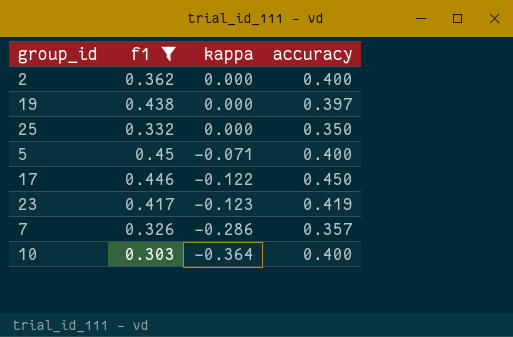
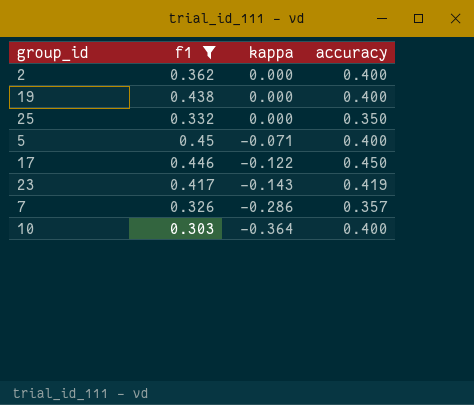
19 | accuracy: 0.397 -> 0.400
23 | kappa: -0.123 -> -0.143

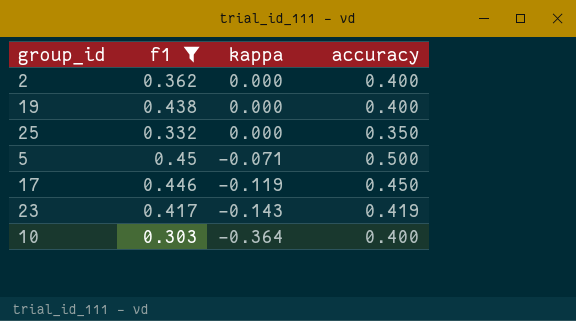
row 7: 0.326 | -0.286 | 0.357 -> none
5 | accuracy: 0.400 -> 0.500
17 | kappa: -0.122 -> -0.119

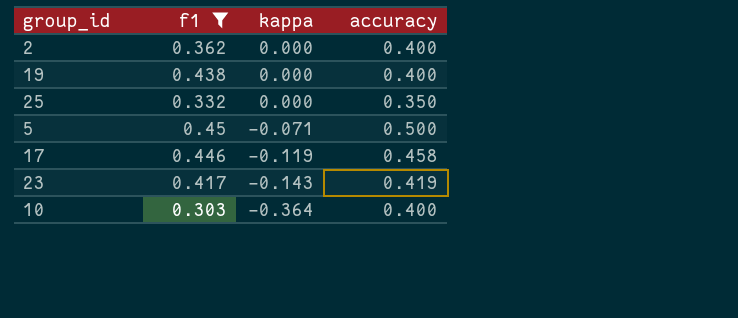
17 | accuracy: 0.450 -> 0.458

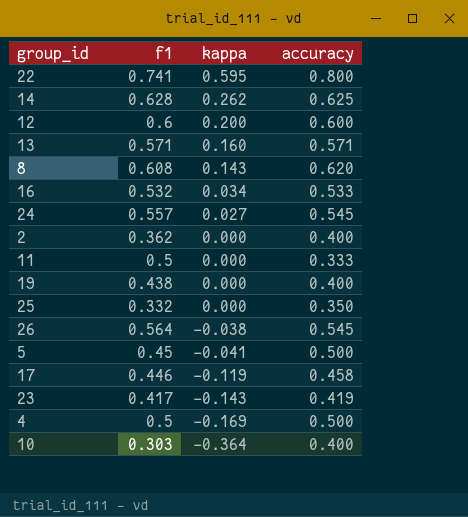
filter: f1 <= 0.45 -> none
5 | kappa: -0.071 -> -0.041

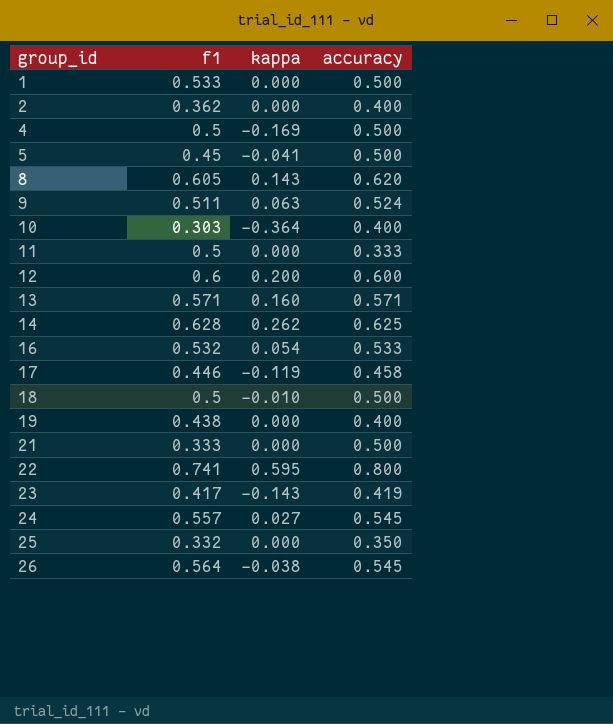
row order: kappa descending -> group_id ascending
row 1: none -> 0.533 | 0.000 | 0.500
8 | f1: 0.608 -> 0.605
row 9: none -> 0.511 | 0.063 | 0.524
16 | kappa: 0.034 -> 0.054
row 18: none -> 0.5 | -0.010 | 0.500
row 21: none -> 0.333 | 0.000 | 0.500

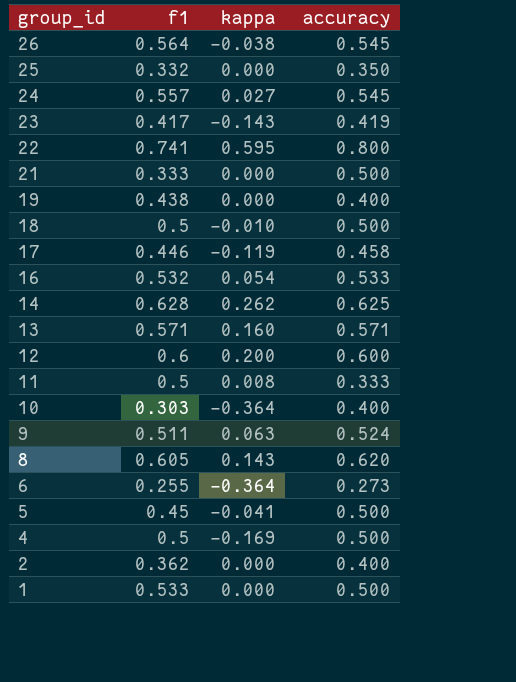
row order: group_id ascending -> group_id descending
11 | kappa: 0.000 -> 0.008
row 6: none -> 0.255 | -0.364 | 0.273

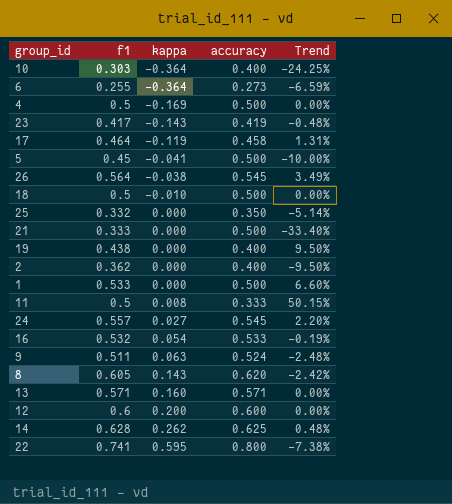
row order: group_id descending -> kappa ascending
column Trend | formula: none -> ([f1] - [accuracy]) / [accuracy]
17 | f1: 0.446 -> 0.464

